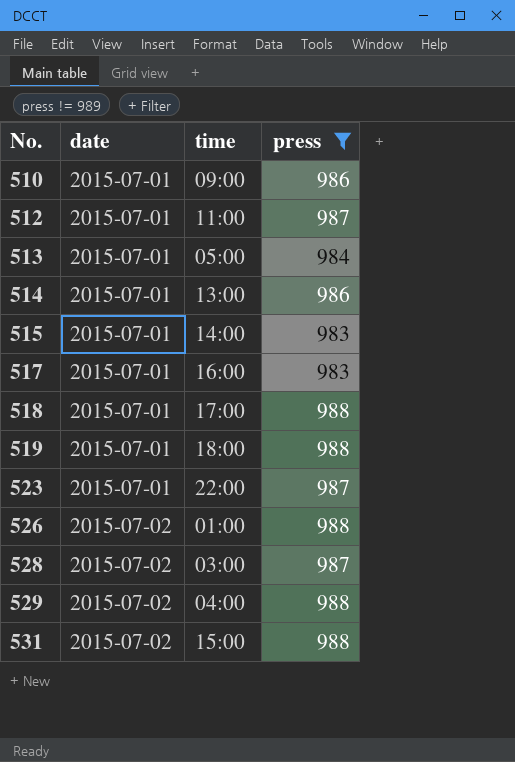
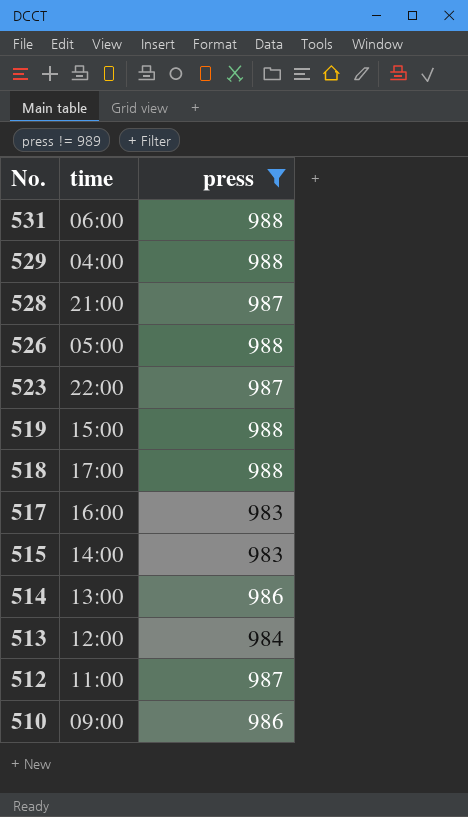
row order: No. ascending -> No. descending
column date | position: 2 -> none
531 | time: 15:00 -> 06:00
528 | time: 03:00 -> 21:00
526 | time: 01:00 -> 05:00
519 | time: 18:00 -> 15:00
513 | time: 05:00 -> 12:00

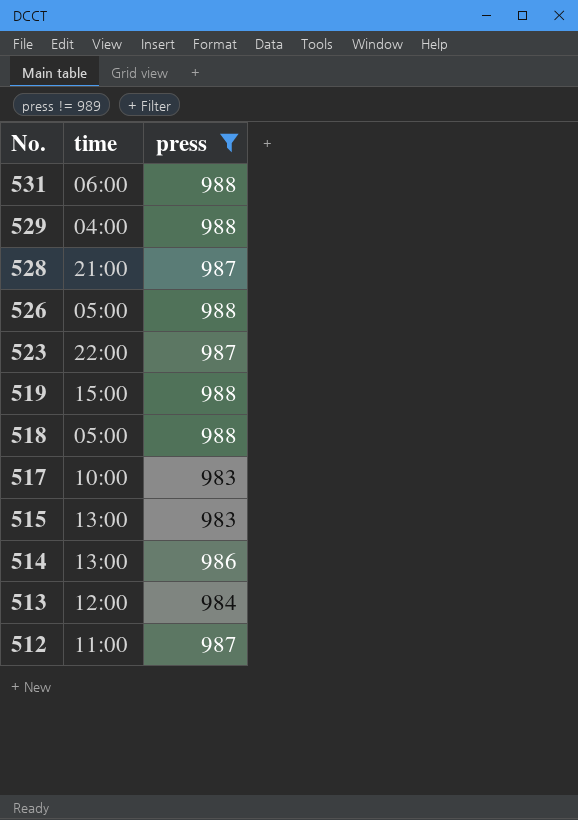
row 510: 09:00 | 986 -> none
518 | time: 17:00 -> 05:00
517 | time: 16:00 -> 10:00
515 | time: 14:00 -> 13:00

